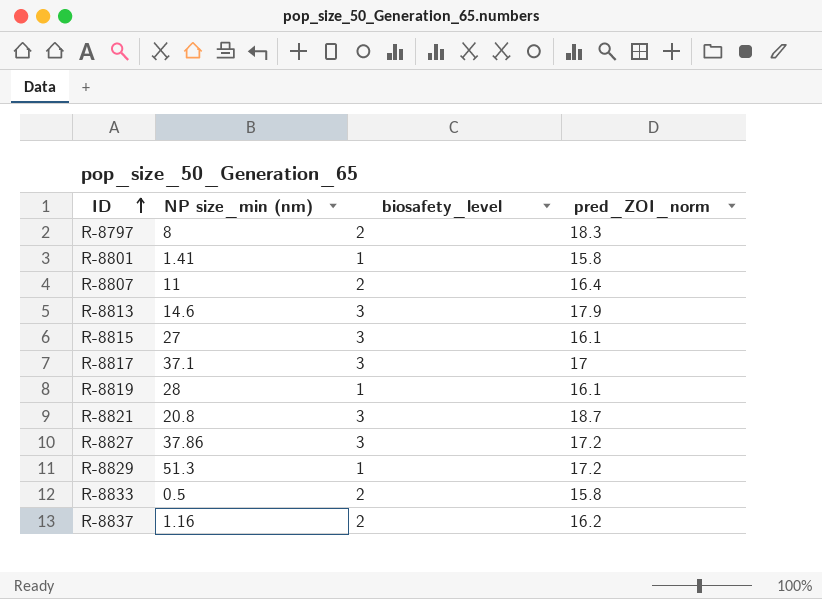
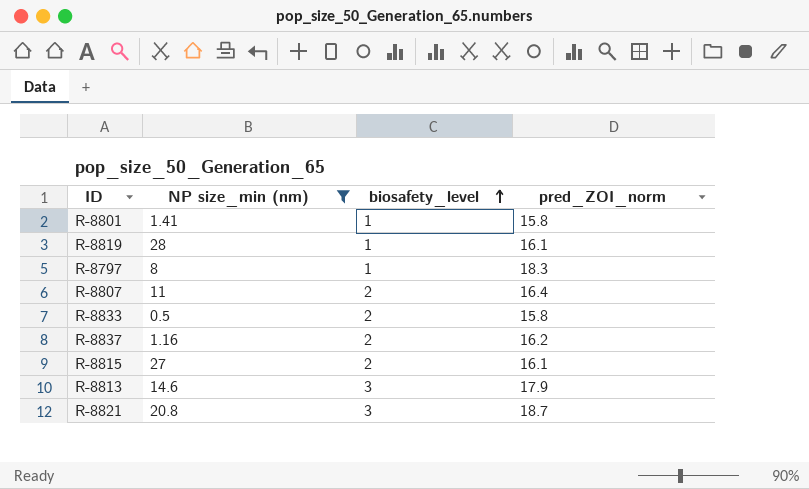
filter: none -> NP size_min (nm) <= 28
row order: ID ascending -> biosafety_level ascending
R-8797 | biosafety_level: 2 -> 1
R-8815 | biosafety_level: 3 -> 2

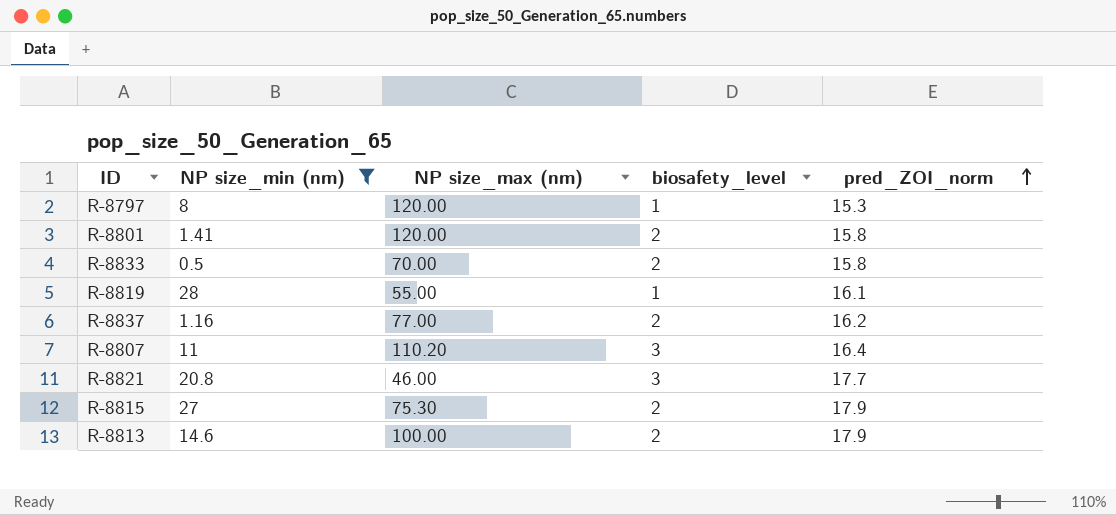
row order: biosafety_level ascending -> pred_ZOI_norm ascending
column NP size_max (nm) | position: none -> 3
R-8797 | pred_ZOI_norm: 18.3 -> 15.3
R-8801 | biosafety_level: 1 -> 2
R-8807 | biosafety_level: 2 -> 3
R-8821 | pred_ZOI_norm: 18.7 -> 17.7
R-8815 | pred_ZOI_norm: 16.1 -> 17.9
R-8813 | biosafety_level: 3 -> 2

